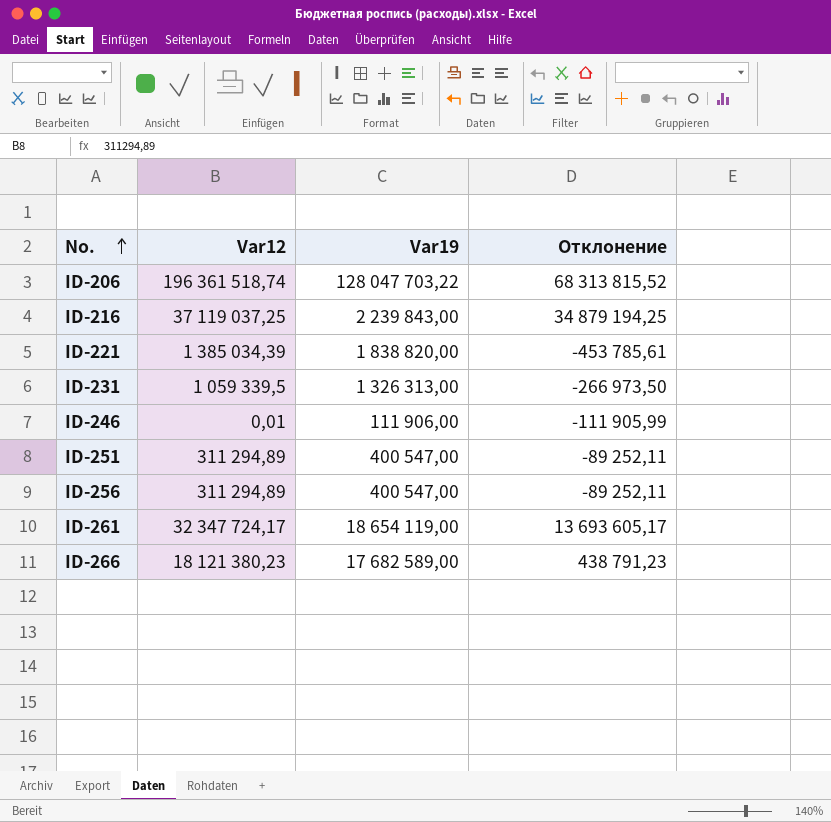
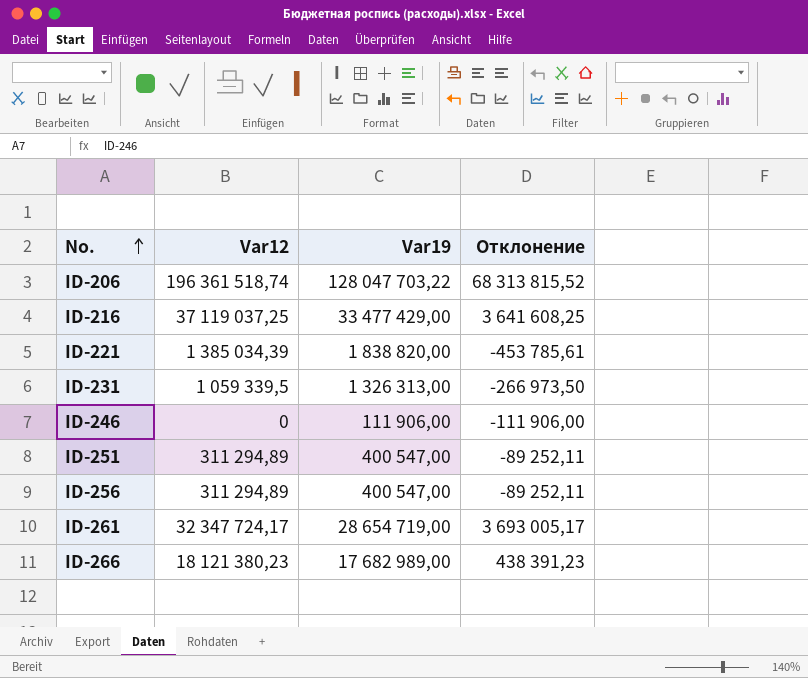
ID-216 | Var19: 2 239 843,00 -> 33 477 429,00
ID-216 | Отклонение: 34 879 194,25 -> 3 641 608,25
ID-246 | Var12: 0,01 -> 0
ID-246 | Отклонение: -111 905,99 -> -111 906,00
ID-261 | Var19: 18 654 119,00 -> 28 654 719,00
ID-261 | Отклонение: 13 693 605,17 -> 3 693 005,17
ID-266 | Var19: 17 682 589,00 -> 17 682 989,00
ID-266 | Отклонение: 438 791,23 -> 438 391,23

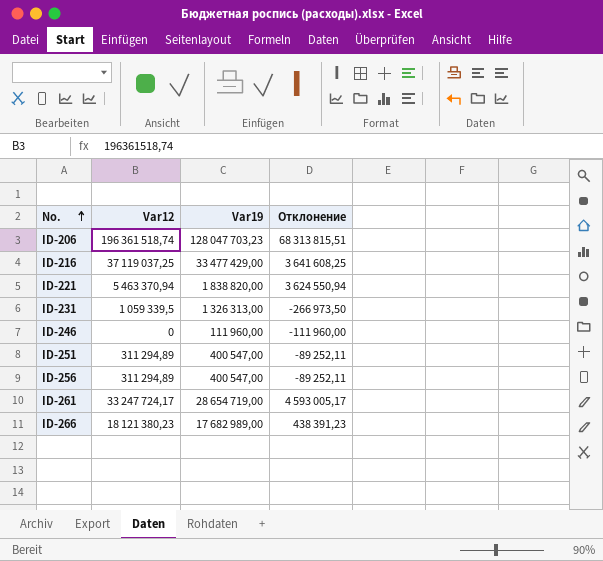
ID-206 | Var19: 128 047 703,22 -> 128 047 703,23
ID-206 | Отклонение: 68 313 815,52 -> 68 313 815,51
ID-221 | Var12: 1 385 034,39 -> 5 463 370,94
ID-221 | Отклонение: -453 785,61 -> 3 624 550,94
ID-246 | Var19: 111 906,00 -> 111 960,00
ID-246 | Отклонение: -111 906,00 -> -111 960,00
ID-261 | Var12: 32 347 724,17 -> 33 247 724,17
ID-261 | Отклонение: 3 693 005,17 -> 4 593 005,17

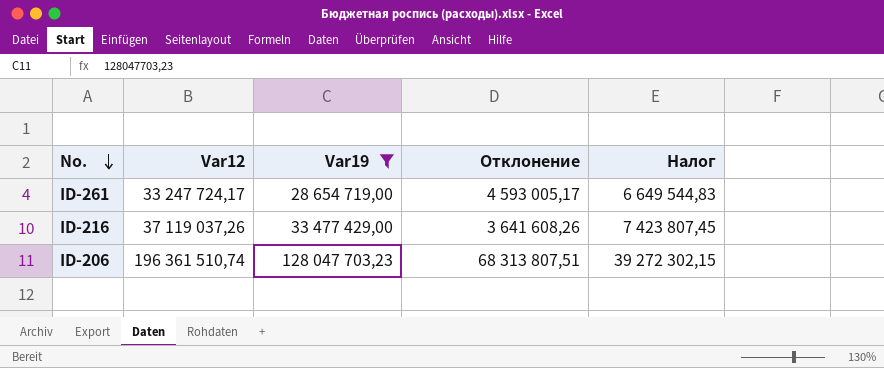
filter: none -> Var19 >= 28 654 719,00
row order: No. ascending -> No. descending
column Налог | formula: none -> [Var12] * 0,2
ID-216 | Var12: 37 119 037,25 -> 37 119 037,26
ID-216 | Отклонение: 3 641 608,25 -> 3 641 608,26
ID-206 | Var12: 196 361 518,74 -> 196 361 510,74
ID-206 | Отклонение: 68 313 815,51 -> 68 313 807,51

